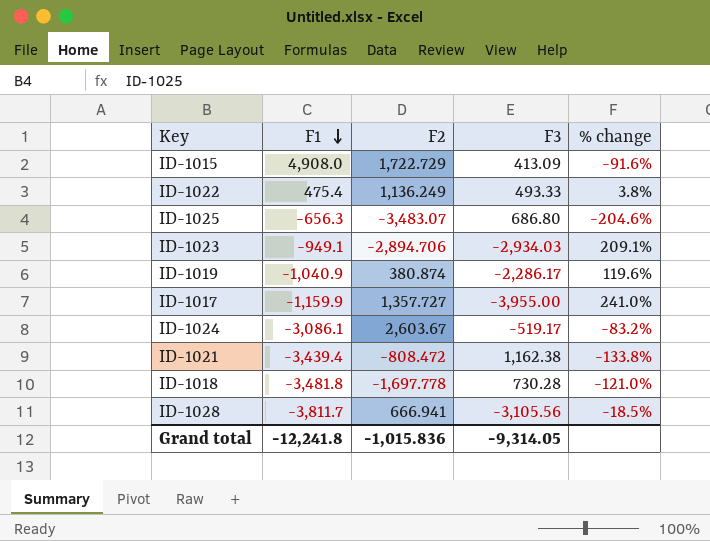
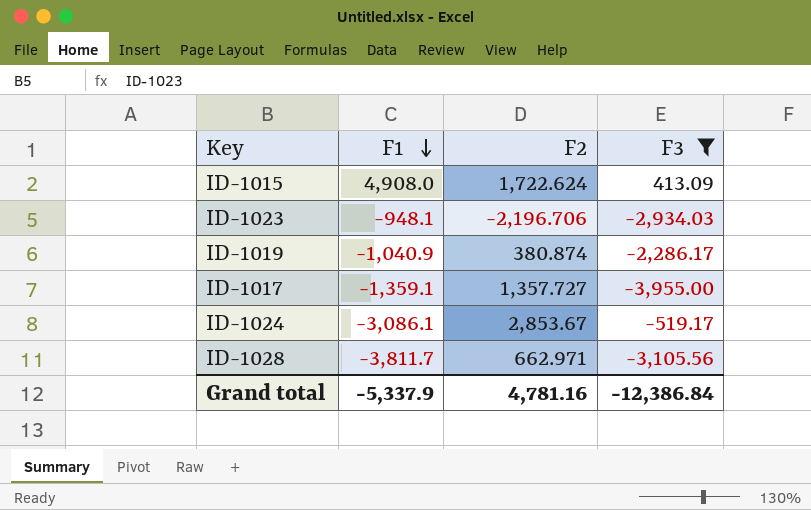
filter: none -> F3 <= 413.09
column % change | formula: ([F3] - [F1]) / [F1] -> none
ID-1015 | F2: 1,722.729 -> 1,722.624
ID-1023 | F1: -949.1 -> -948.1
ID-1023 | F2: -2,894.706 -> -2,196.706
ID-1017 | F1: -1,159.9 -> -1,359.1
ID-1024 | F2: 2,603.67 -> 2,853.67
ID-1028 | F2: 666.941 -> 662.971
Grand total | F1: -12,241.8 -> -5,337.9
Grand total | F2: -1,015.836 -> 4,781.16
Grand total | F3: -9,314.05 -> -12,386.84

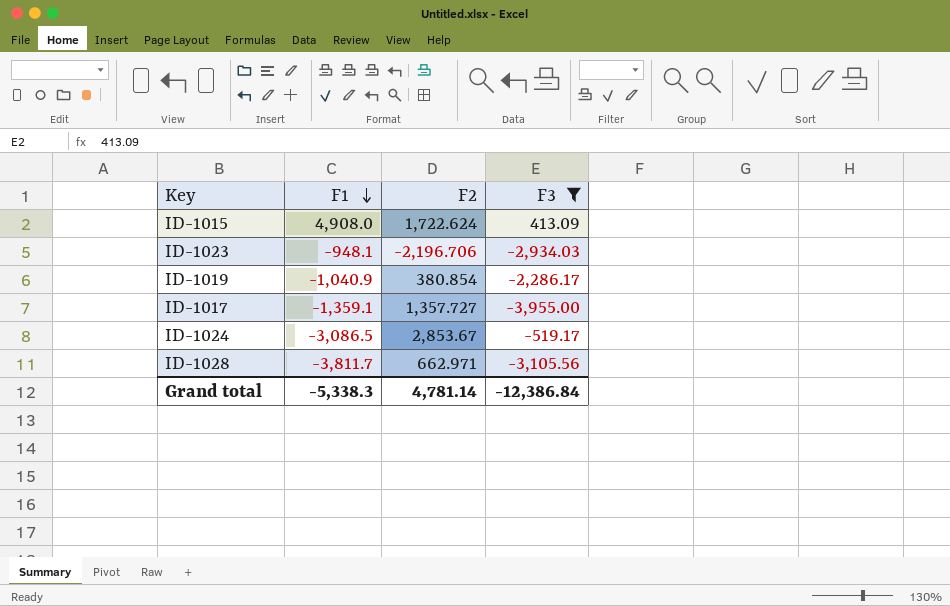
ID-1019 | F2: 380.874 -> 380.854
ID-1024 | F1: -3,086.1 -> -3,086.5
Grand total | F1: -5,337.9 -> -5,338.3
Grand total | F2: 4,781.16 -> 4,781.14

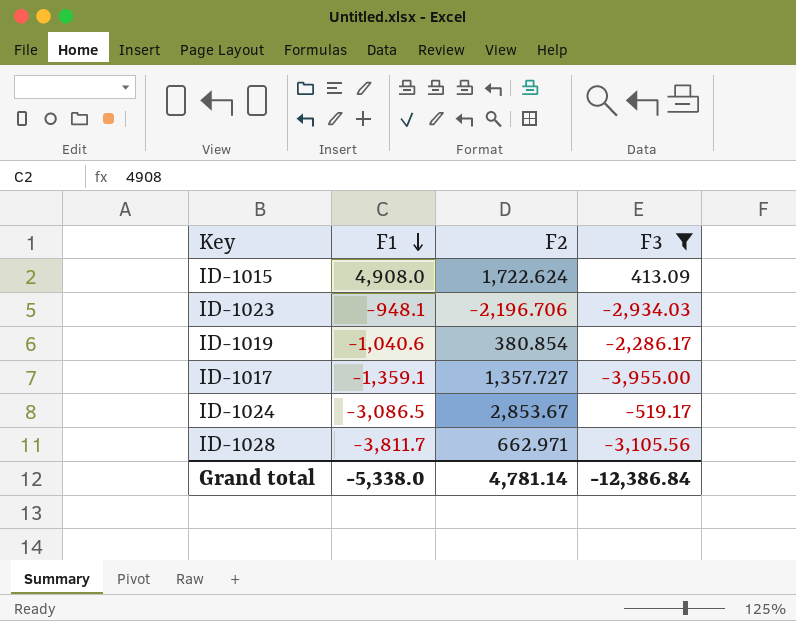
ID-1019 | F1: -1,040.9 -> -1,040.6
Grand total | F1: -5,338.3 -> -5,338.0

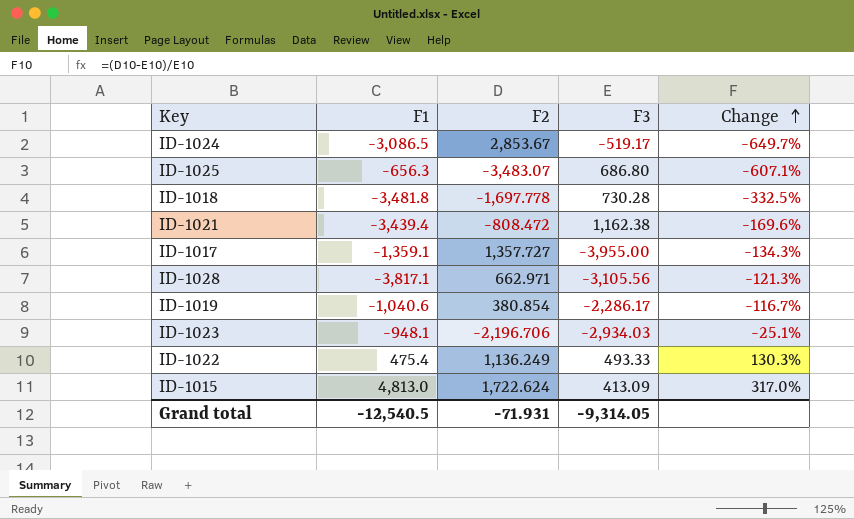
filter: F3 <= 413.09 -> none
row order: F1 descending -> Change ascending
column Change | formula: none -> ([F2] - [F3]) / [F3]
ID-1028 | F1: -3,811.7 -> -3,817.1
ID-1015 | F1: 4,908.0 -> 4,813.0
Grand total | F1: -5,338.0 -> -12,540.5
Grand total | F2: 4,781.14 -> -71.931
Grand total | F3: -12,386.84 -> -9,314.05

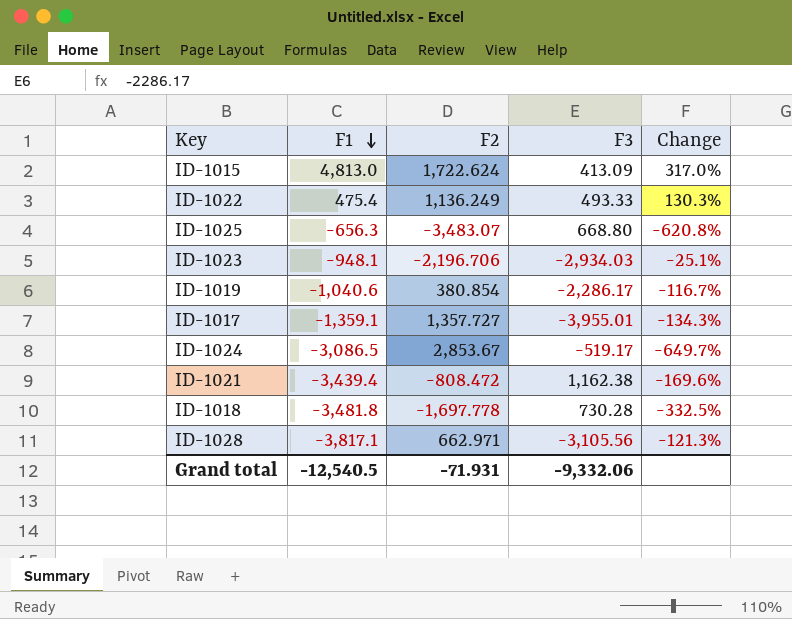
row order: Change ascending -> F1 descending
ID-1025 | F3: 686.80 -> 668.80
ID-1025 | Change: -607.1% -> -620.8%
ID-1017 | F3: -3,955.00 -> -3,955.01
Grand total | F3: -9,314.05 -> -9,332.06

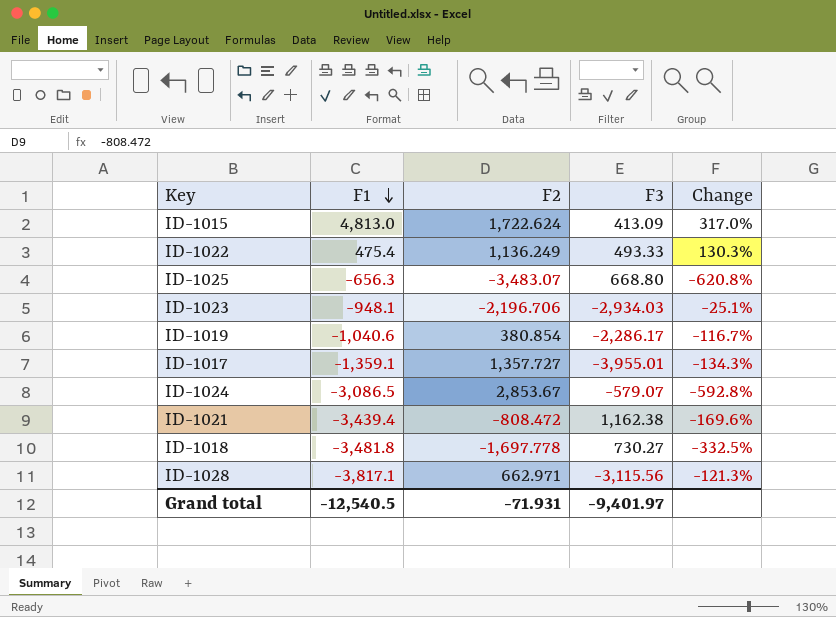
ID-1024 | F3: -519.17 -> -579.07
ID-1024 | Change: -649.7% -> -592.8%
ID-1018 | F3: 730.28 -> 730.27
ID-1028 | F3: -3,105.56 -> -3,115.56
Grand total | F3: -9,332.06 -> -9,401.97

